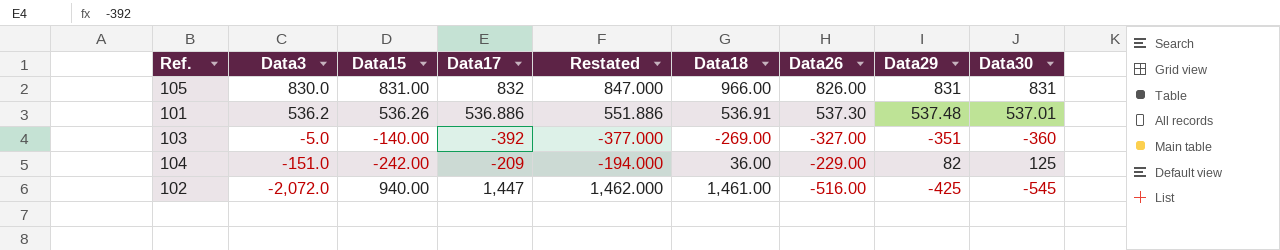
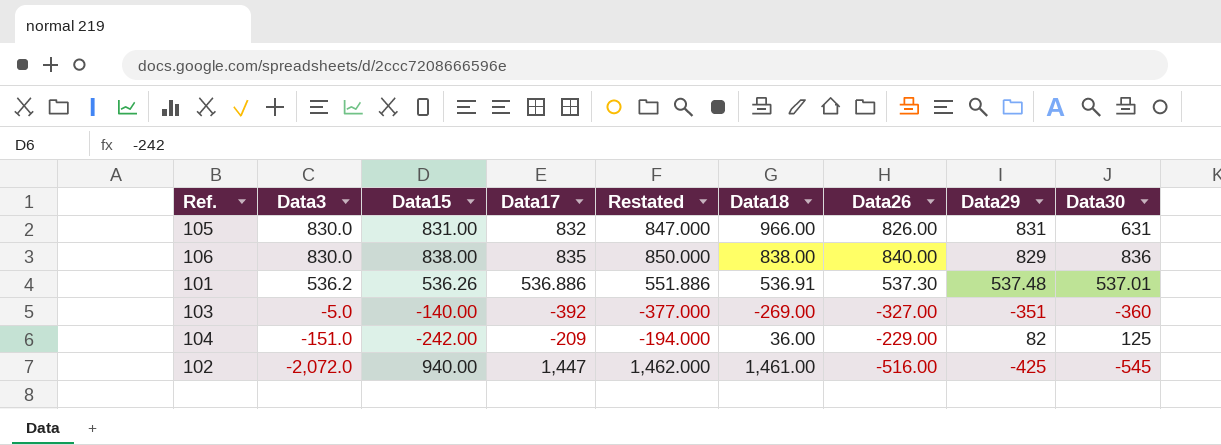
105 | Data30: 831 -> 631
row 106: none -> 830.0 | 838.00 | 835 | 850.000 | 838.00 | 840.00 | 829 | 836

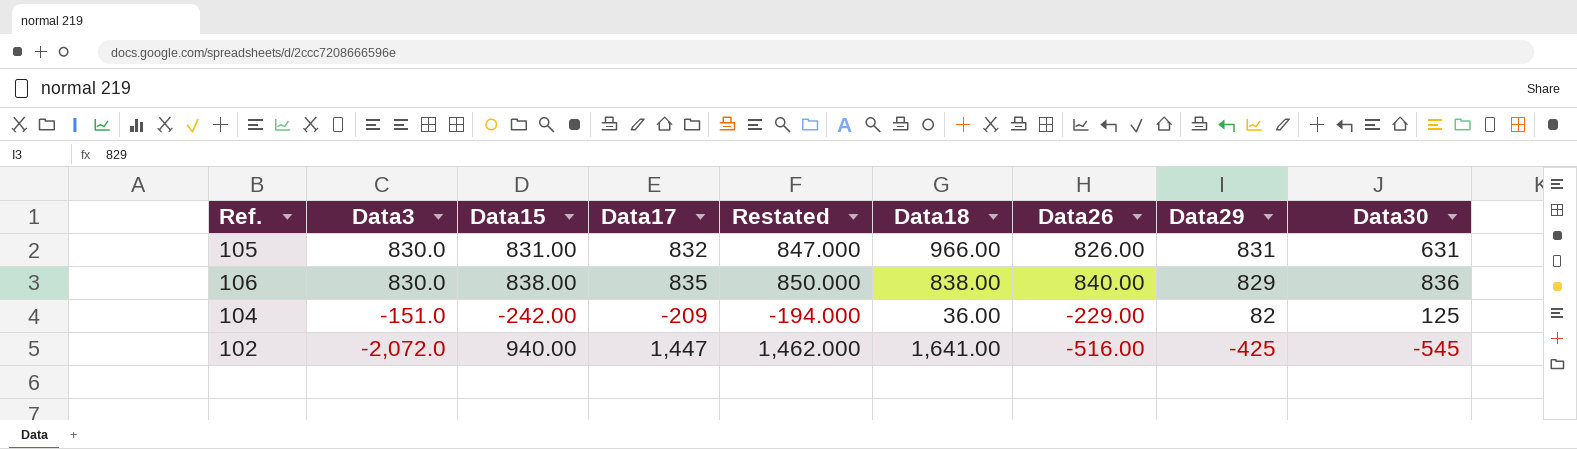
row 101: 536.2 | 536.26 | 536.886 | 551.886 | 536.91 | 537.30 | 537.48 | 537.01 -> none
row 103: -5.0 | -140.00 | -392 | -377.000 | -269.00 | -327.00 | -351 | -360 -> none
102 | Data18: 1,461.00 -> 1,641.00

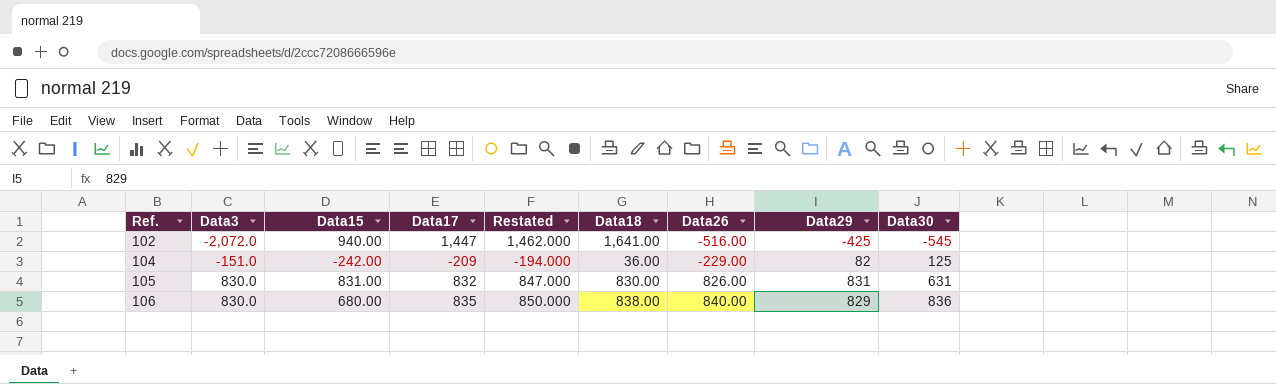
row order: Data3 descending -> Ref. ascending
105 | Data18: 966.00 -> 830.00
106 | Data15: 838.00 -> 680.00

